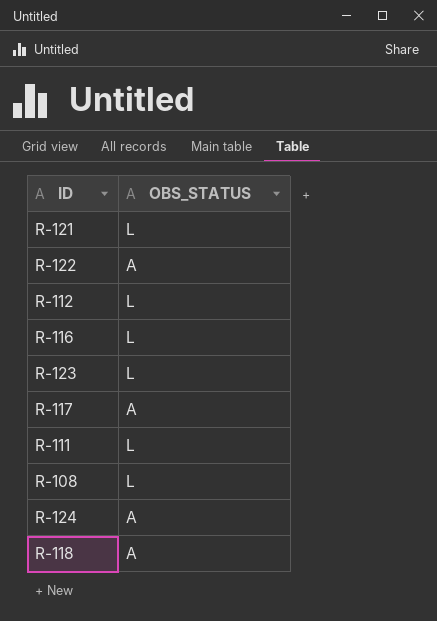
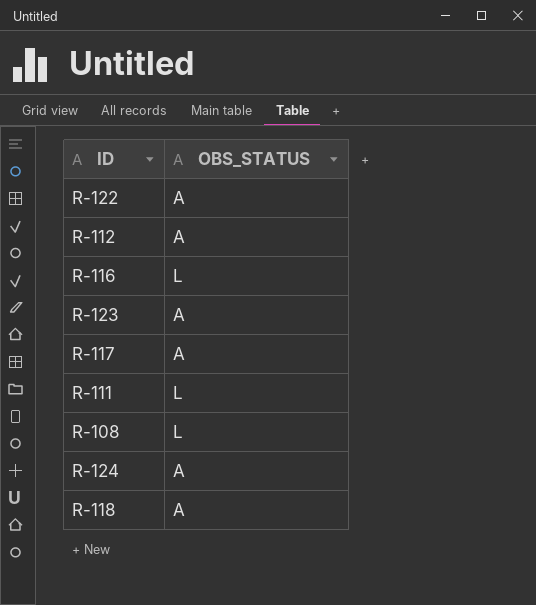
row R-121: L -> none
R-112 | OBS_STATUS: L -> A
R-123 | OBS_STATUS: L -> A

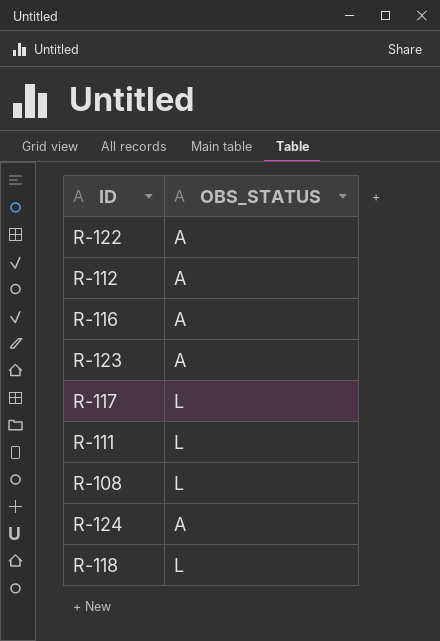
R-116 | OBS_STATUS: L -> A
R-117 | OBS_STATUS: A -> L
R-118 | OBS_STATUS: A -> L

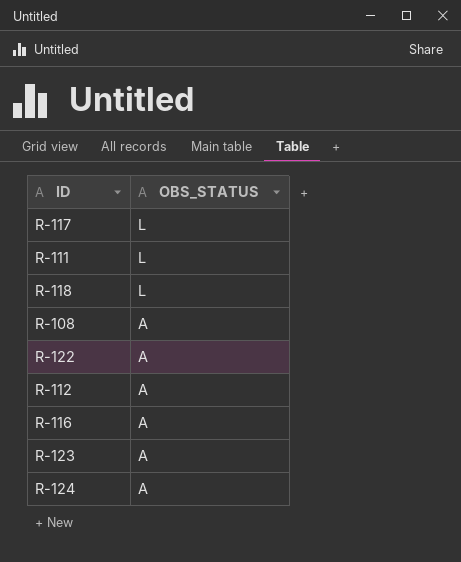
row order: none -> OBS_STATUS descending
R-108 | OBS_STATUS: L -> A

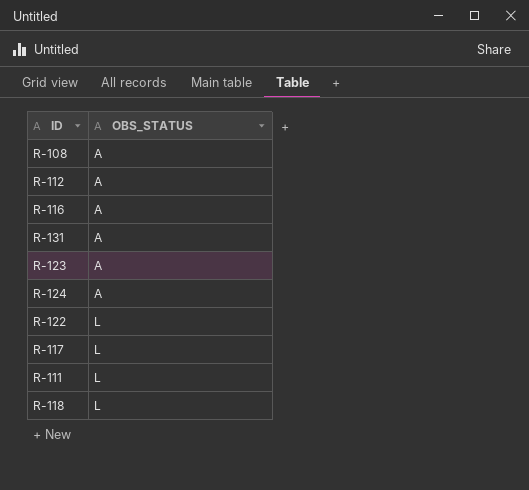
row order: OBS_STATUS descending -> OBS_STATUS ascending
row R-131: none -> A
R-122 | OBS_STATUS: A -> L

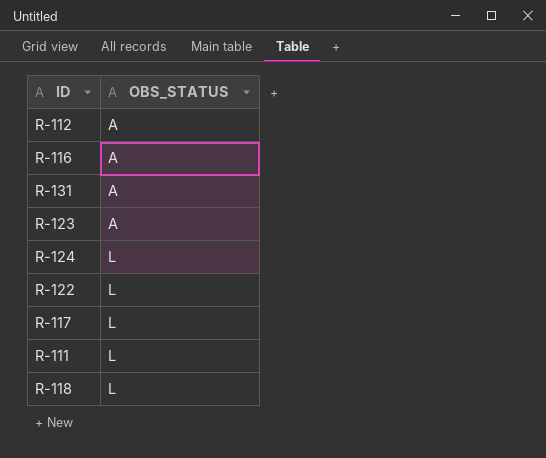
row R-108: A -> none
R-124 | OBS_STATUS: A -> L

